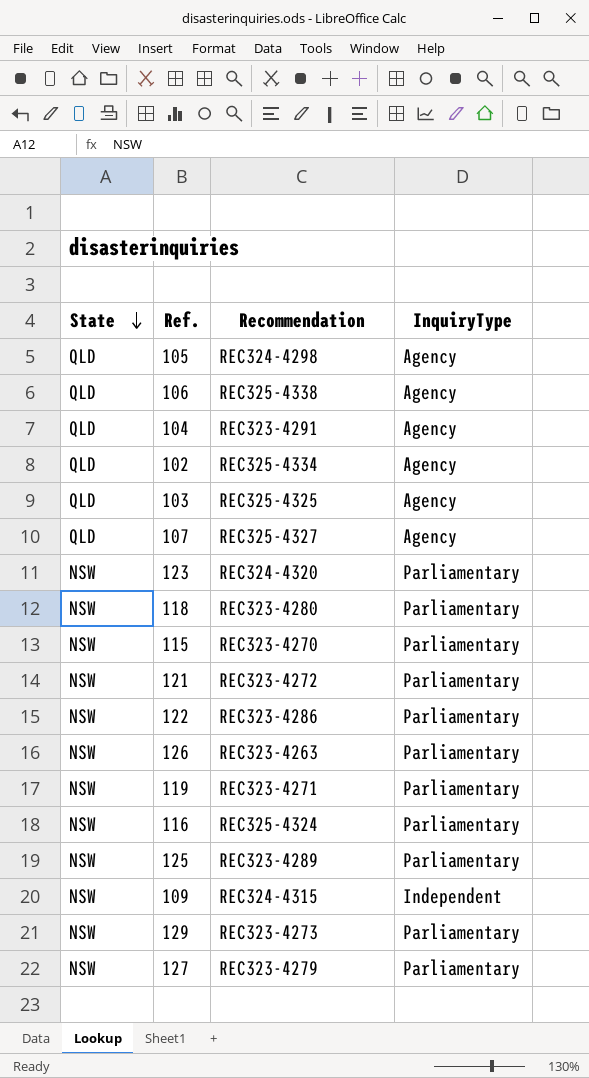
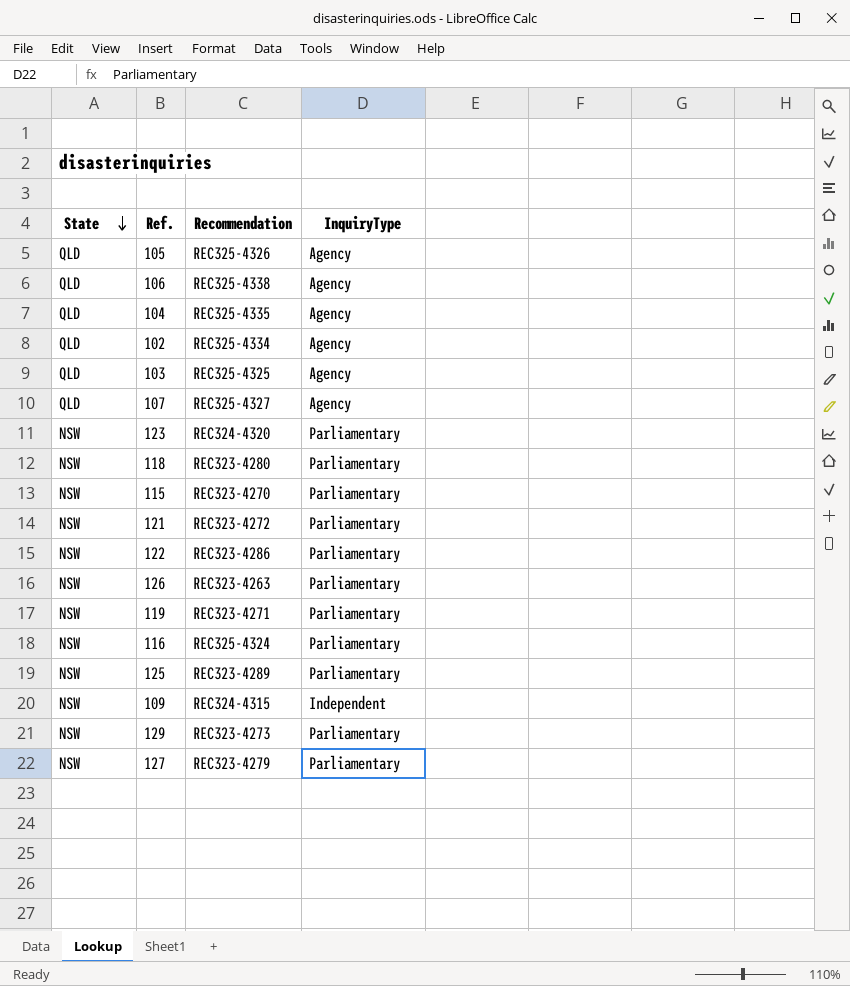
105 | Recommendation: REC324-4298 -> REC325-4326
104 | Recommendation: REC323-4291 -> REC325-4335

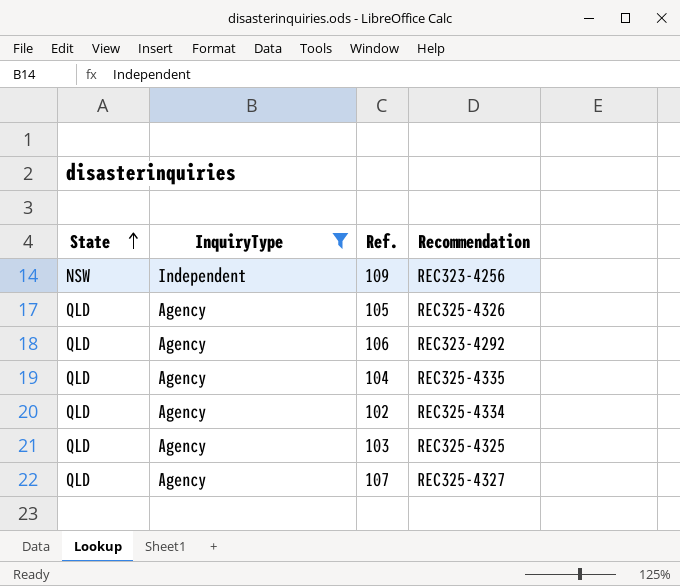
filter: none -> InquiryType != Parliamentary
row order: State descending -> State ascending
column InquiryType | position: 4 -> 2
109 | Recommendation: REC324-4315 -> REC323-4256
106 | Recommendation: REC325-4338 -> REC323-4292

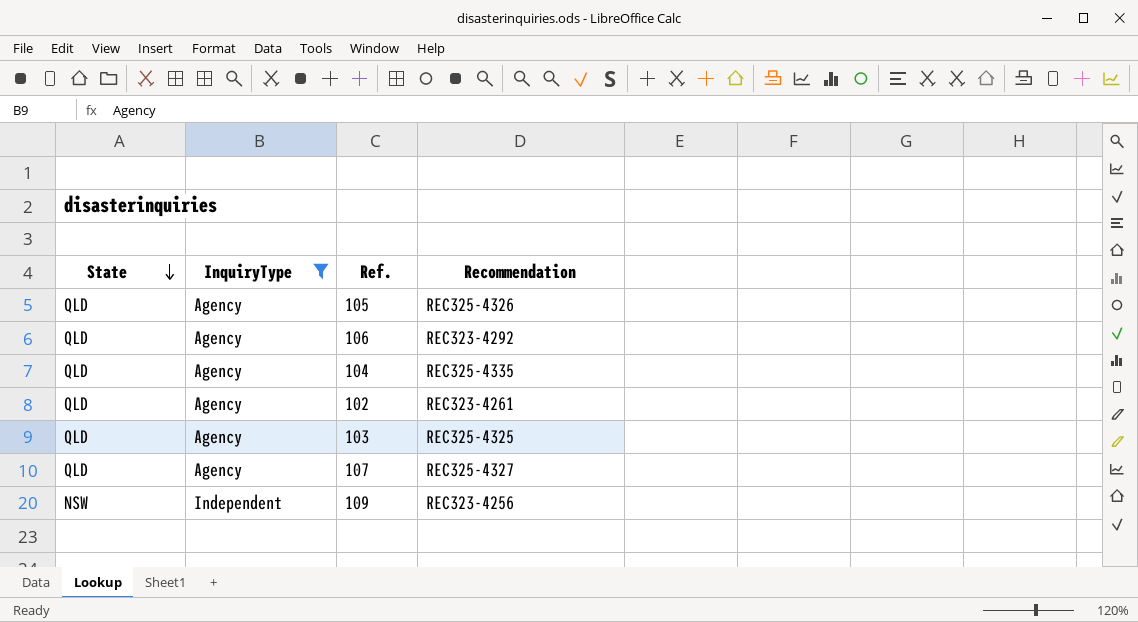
row order: State ascending -> State descending
102 | Recommendation: REC325-4334 -> REC323-4261

